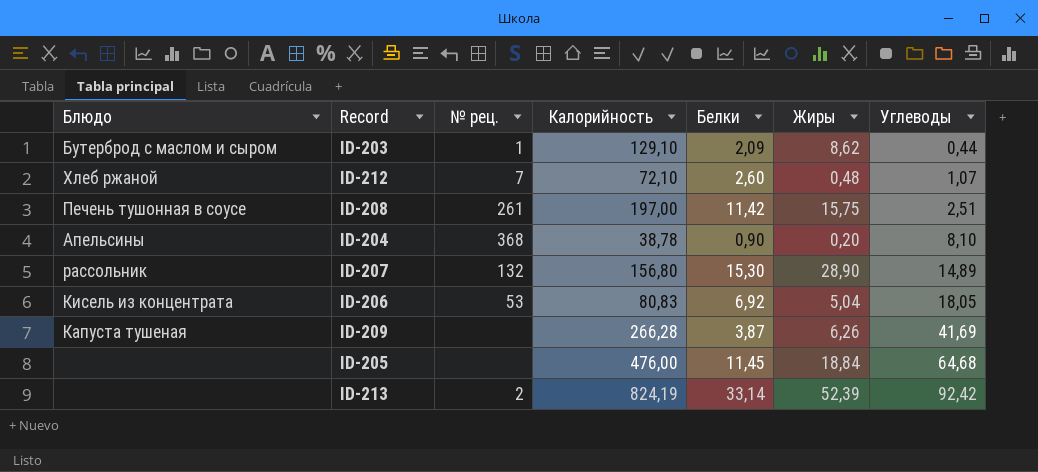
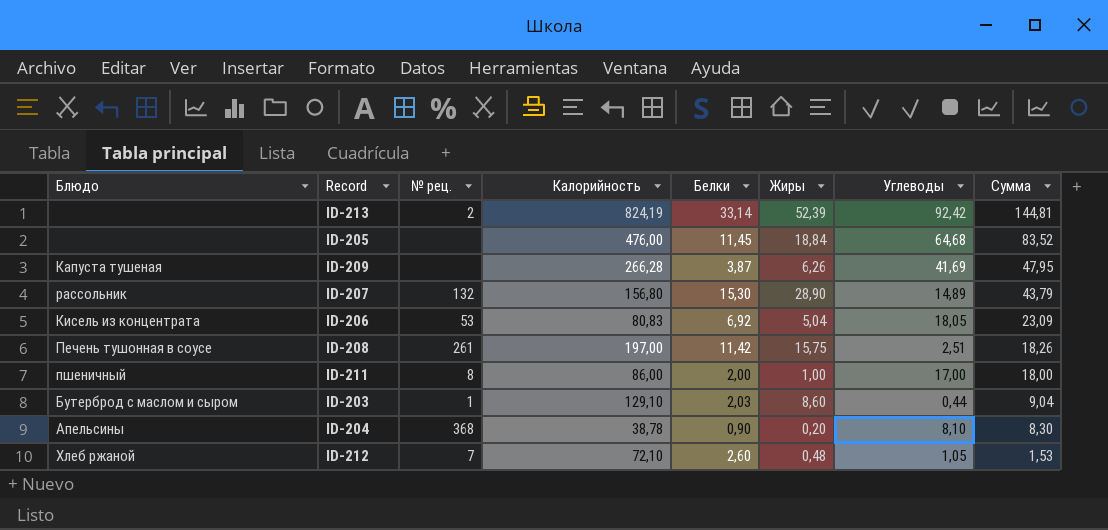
row order: Углеводы ascending -> Сумма descending
column Сумма | formula: none -> [Жиры] + [Углеводы]
row ID-211: none -> пшеничный | 8 | 86,00 | 2,00 | 1,00 | 17,00 | 18,00
ID-203 | Белки: 2,09 -> 2,03
ID-203 | Жиры: 8,62 -> 8,60
ID-212 | Углеводы: 1,07 -> 1,05

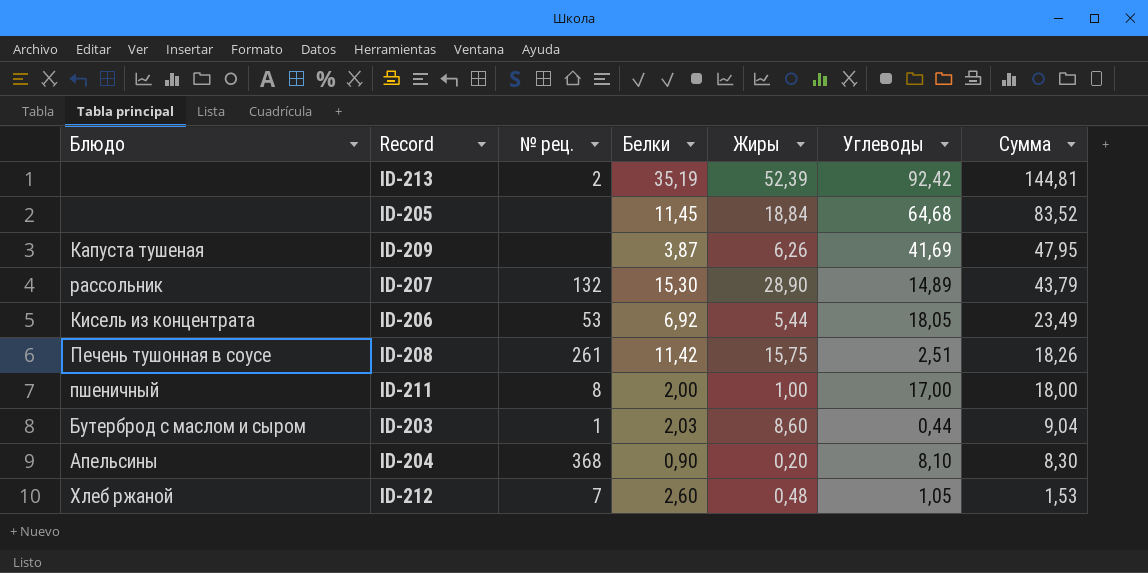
column Калорийность | position: 4 -> none
ID-213 | Белки: 33,14 -> 35,19
ID-206 | Жиры: 5,04 -> 5,44
ID-206 | Сумма: 23,09 -> 23,49

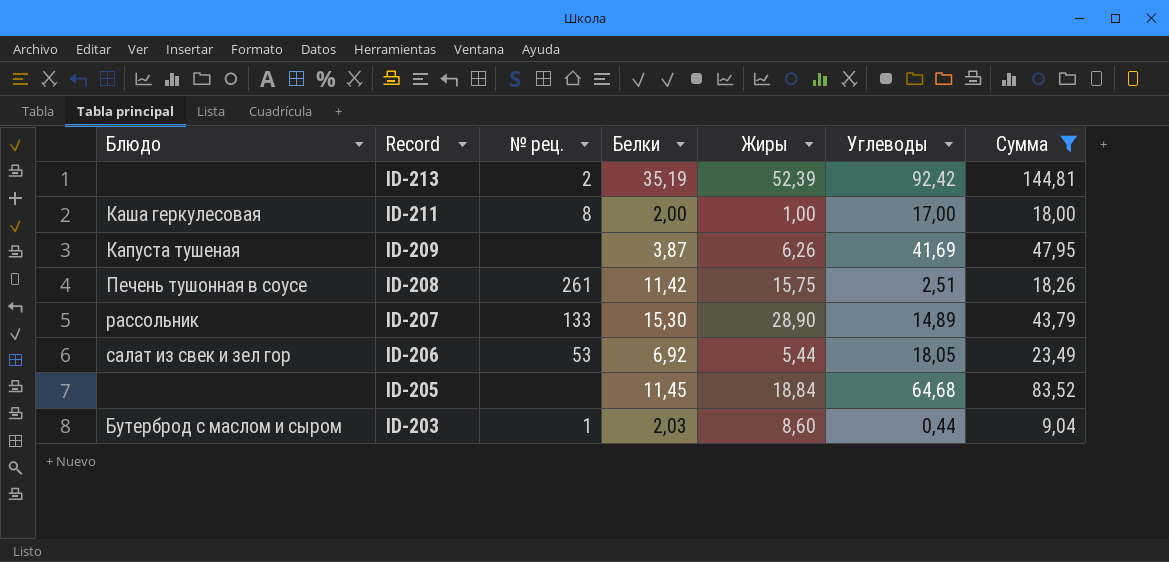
filter: none -> Сумма >= 9,04
row order: Сумма descending -> Record descending
ID-211 | Блюдо: пшеничный -> Каша геркулесовая
ID-207 | № рец.: 132 -> 133
ID-206 | Блюдо: Кисель из концентрата -> салат из свек и зел гор

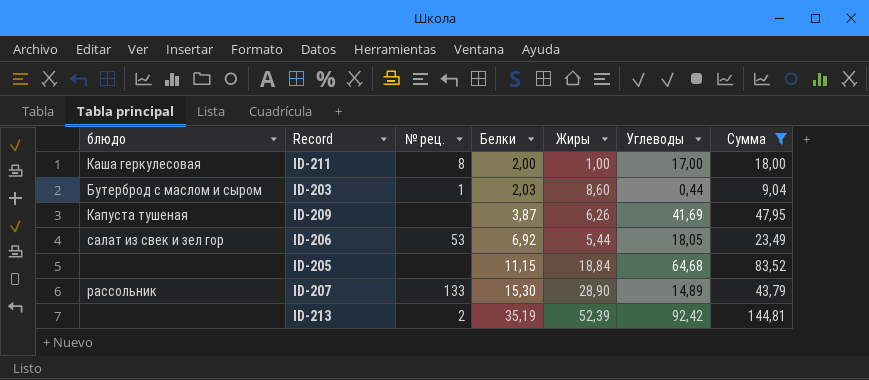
row order: Record descending -> Белки ascending
column name: Блюдо -> блюдо
row ID-208: Печень тушонная в соусе | 261 | 11,42 | 15,75 | 2,51 | 18,26 -> none
ID-205 | Белки: 11,45 -> 11,15

